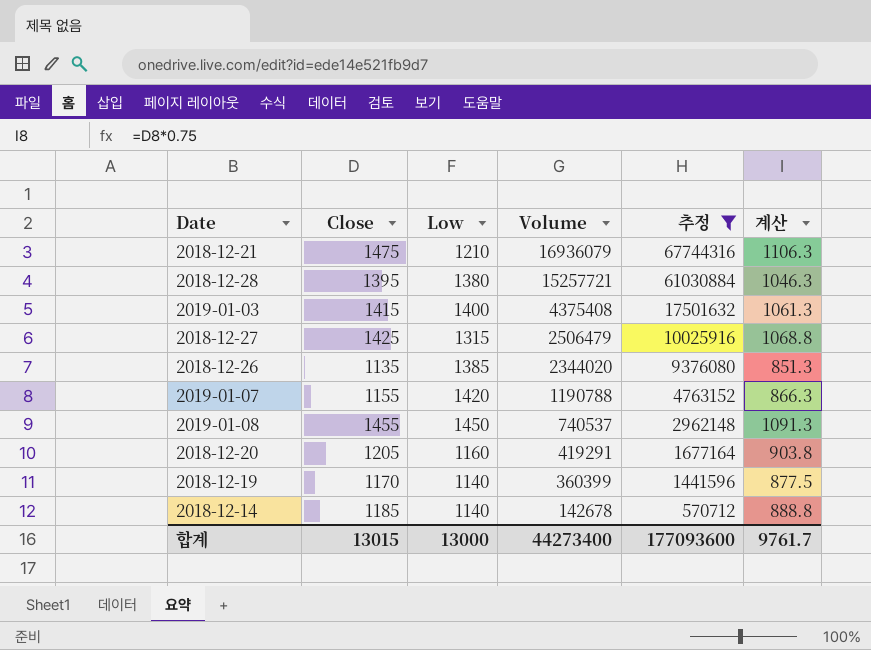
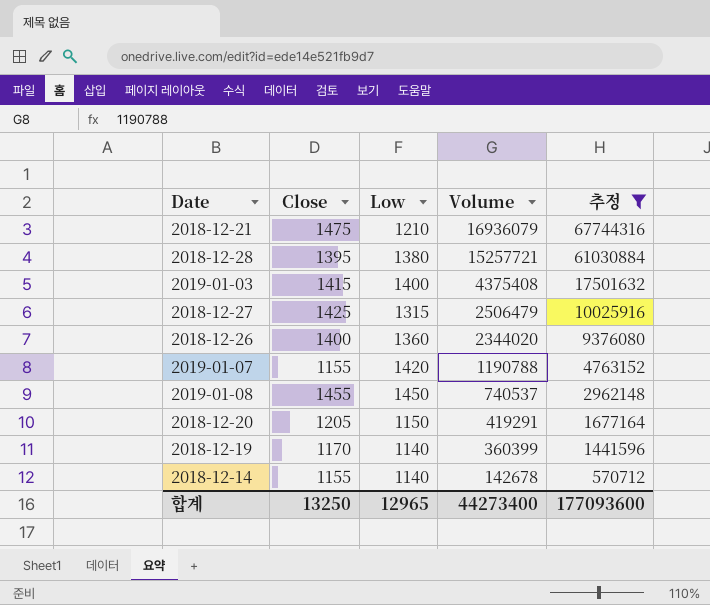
column 계산 | formula: [Close] * 0.75 -> none
2018-12-26 | Close: 1135 -> 1400
2018-12-26 | Low: 1385 -> 1360
2018-12-20 | Low: 1160 -> 1150
2018-12-14 | Close: 1185 -> 1155
합계 | Close: 13015 -> 13250
합계 | Low: 13000 -> 12965

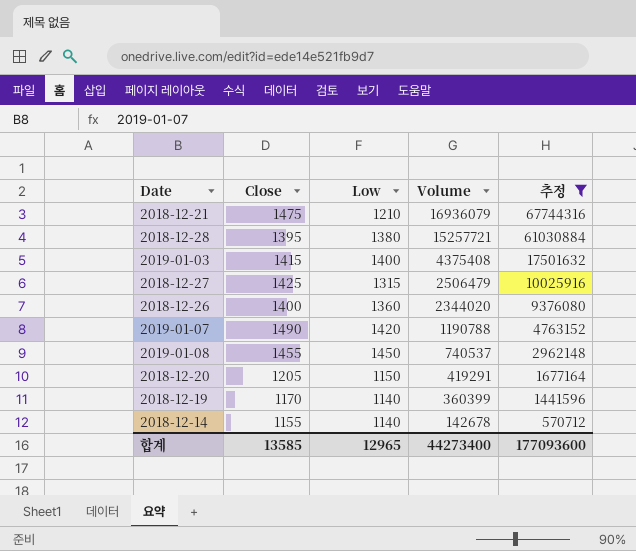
2019-01-07 | Close: 1155 -> 1490
합계 | Close: 13250 -> 13585

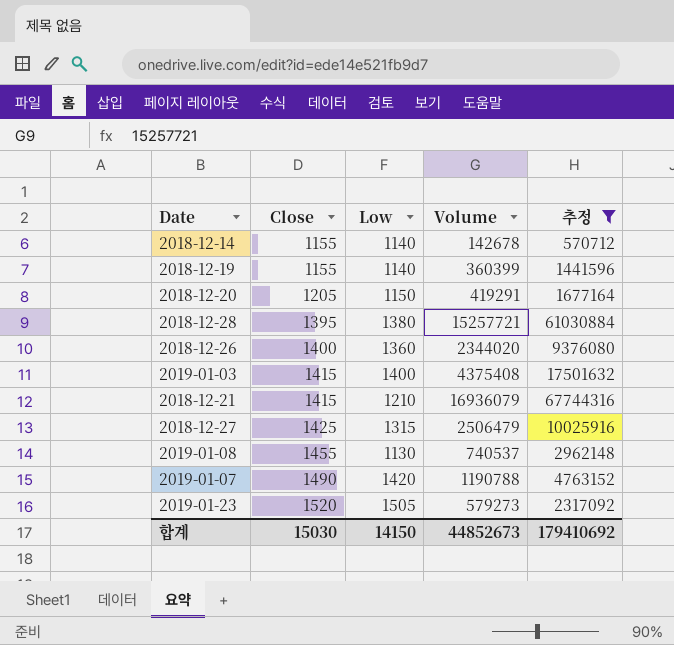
row order: Volume descending -> Close ascending
2018-12-19 | Close: 1170 -> 1155
2018-12-21 | Close: 1475 -> 1415
2019-01-08 | Low: 1450 -> 1130
row 2019-01-23: none -> 1520 | 1505 | 579273 | 2317092
합계 | Close: 13585 -> 15030
합계 | Low: 12965 -> 14150
합계 | Volume: 44273400 -> 44852673
합계 | 추정: 177093600 -> 179410692

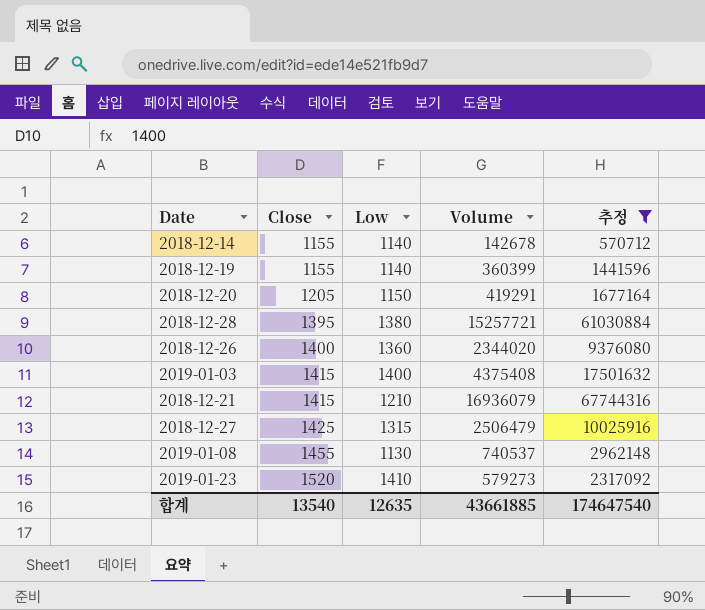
row 2019-01-07: 1490 | 1420 | 1190788 | 4763152 -> none
2019-01-23 | Low: 1505 -> 1410
합계 | Close: 15030 -> 13540
합계 | Low: 14150 -> 12635
합계 | Volume: 44852673 -> 43661885
합계 | 추정: 179410692 -> 174647540

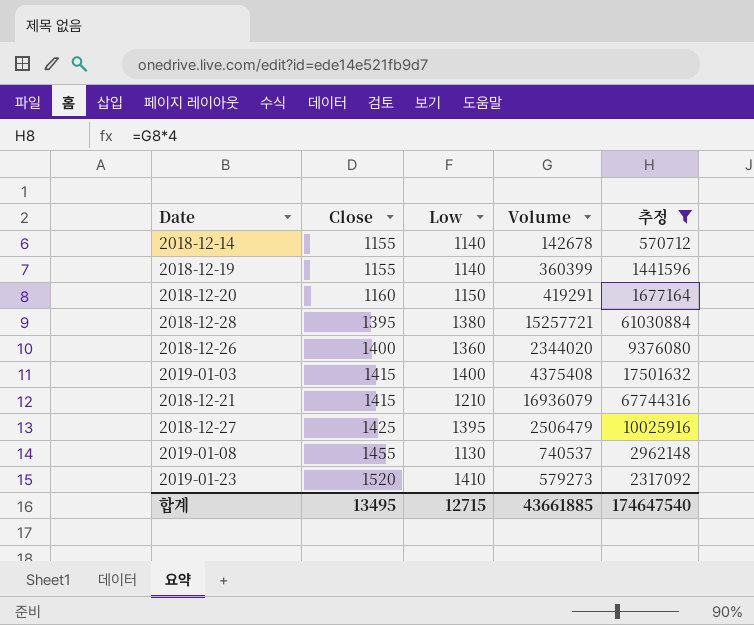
2018-12-20 | Close: 1205 -> 1160
2018-12-27 | Low: 1315 -> 1395
합계 | Close: 13540 -> 13495
합계 | Low: 12635 -> 12715

